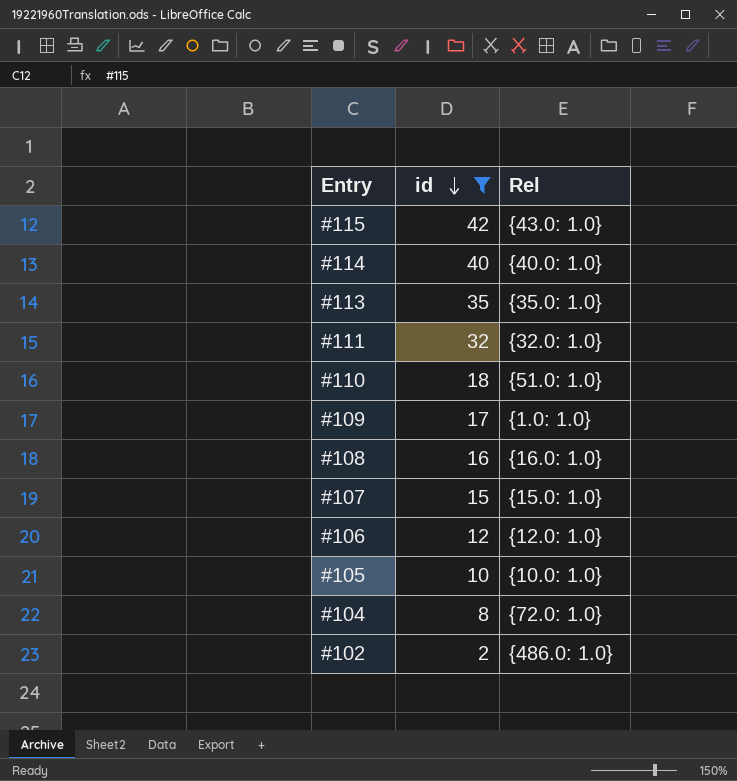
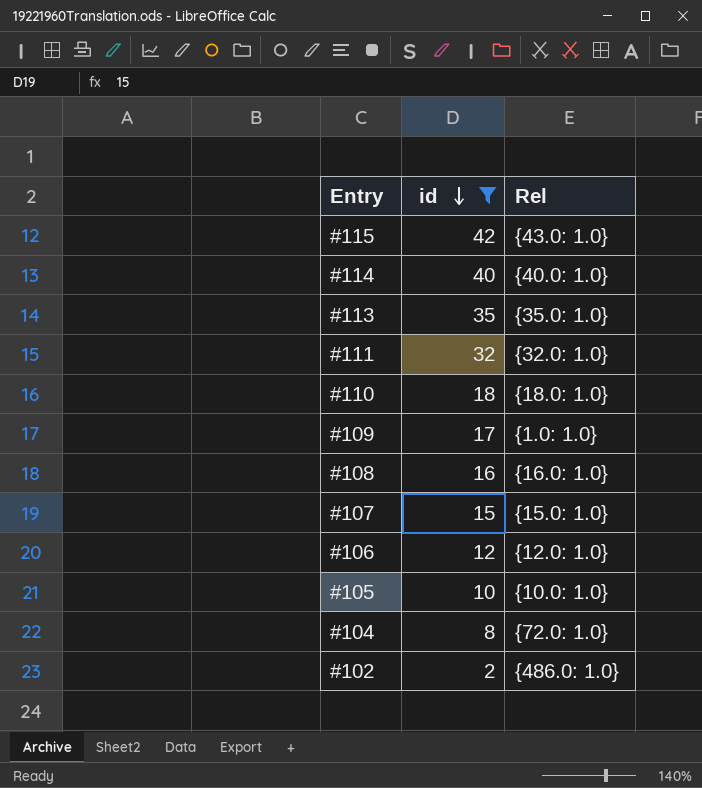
#110 | Rel: {51.0: 1.0} -> {18.0: 1.0}

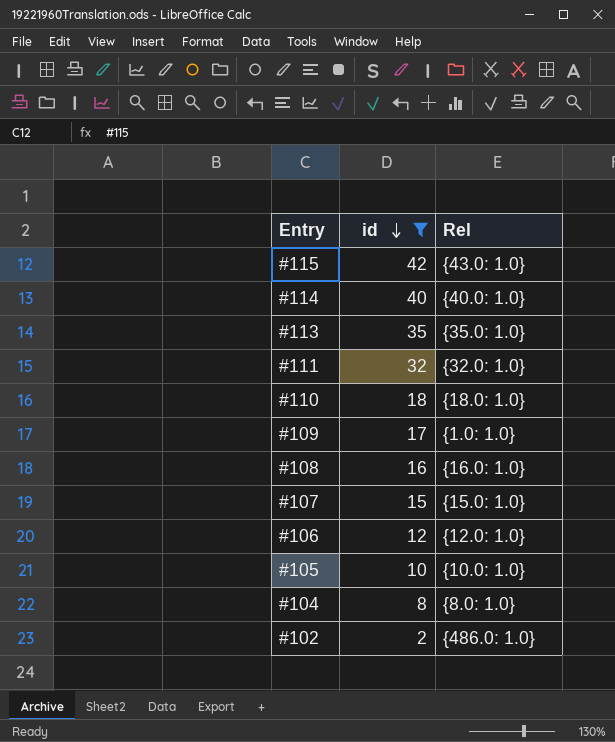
#104 | Rel: {72.0: 1.0} -> {8.0: 1.0}

